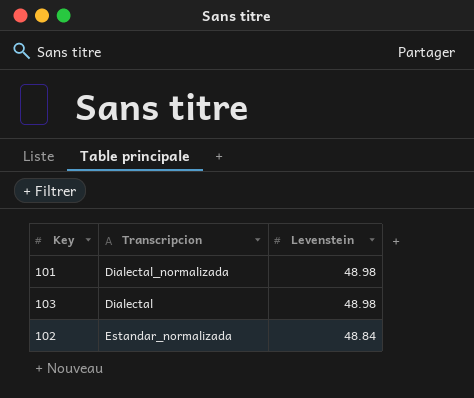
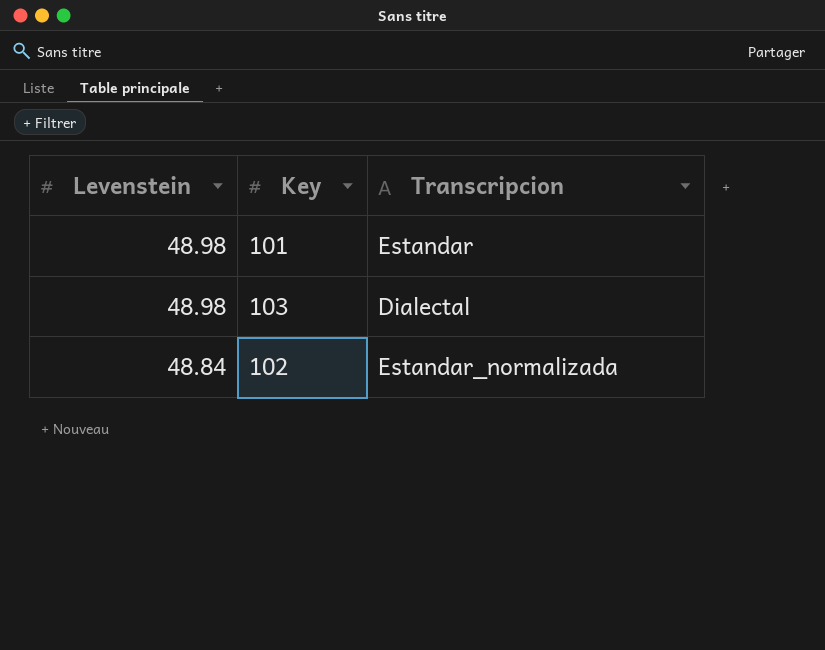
column Levenstein | position: 3 -> 1
101 | Transcripcion: Dialectal_normalizada -> Estandar

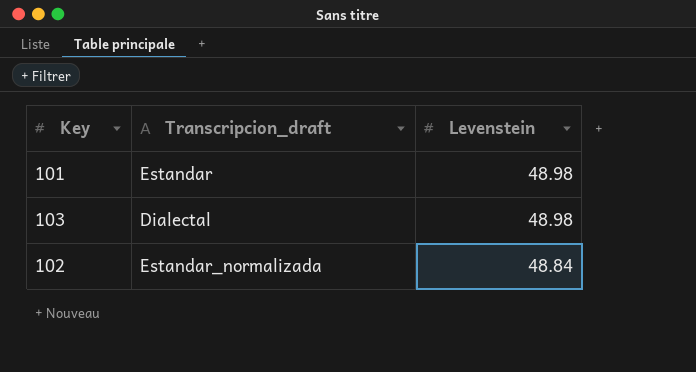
column name: Transcripcion -> Transcripcion_draft
column Levenstein | position: 1 -> 3

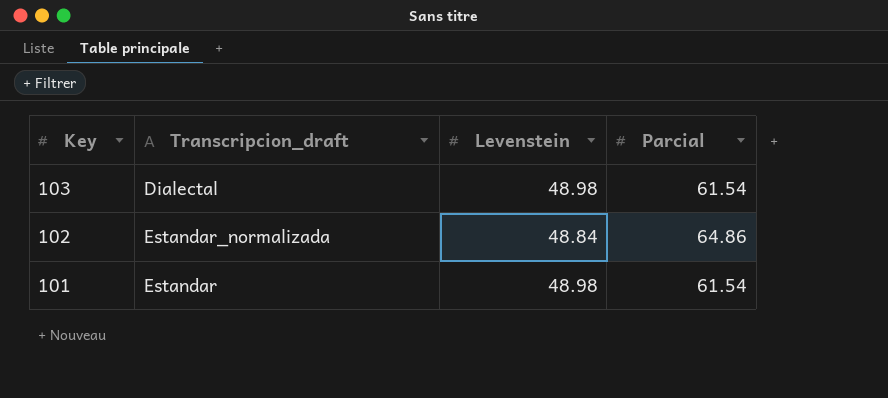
row order: Levenstein descending -> Key descending
column Parcial | position: none -> 4

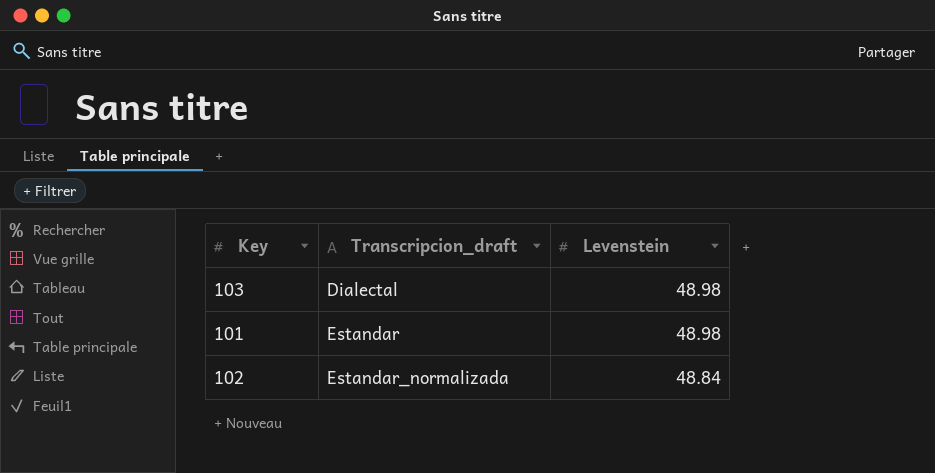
row order: Key descending -> Transcripcion_draft ascending
column Parcial | position: 4 -> none

